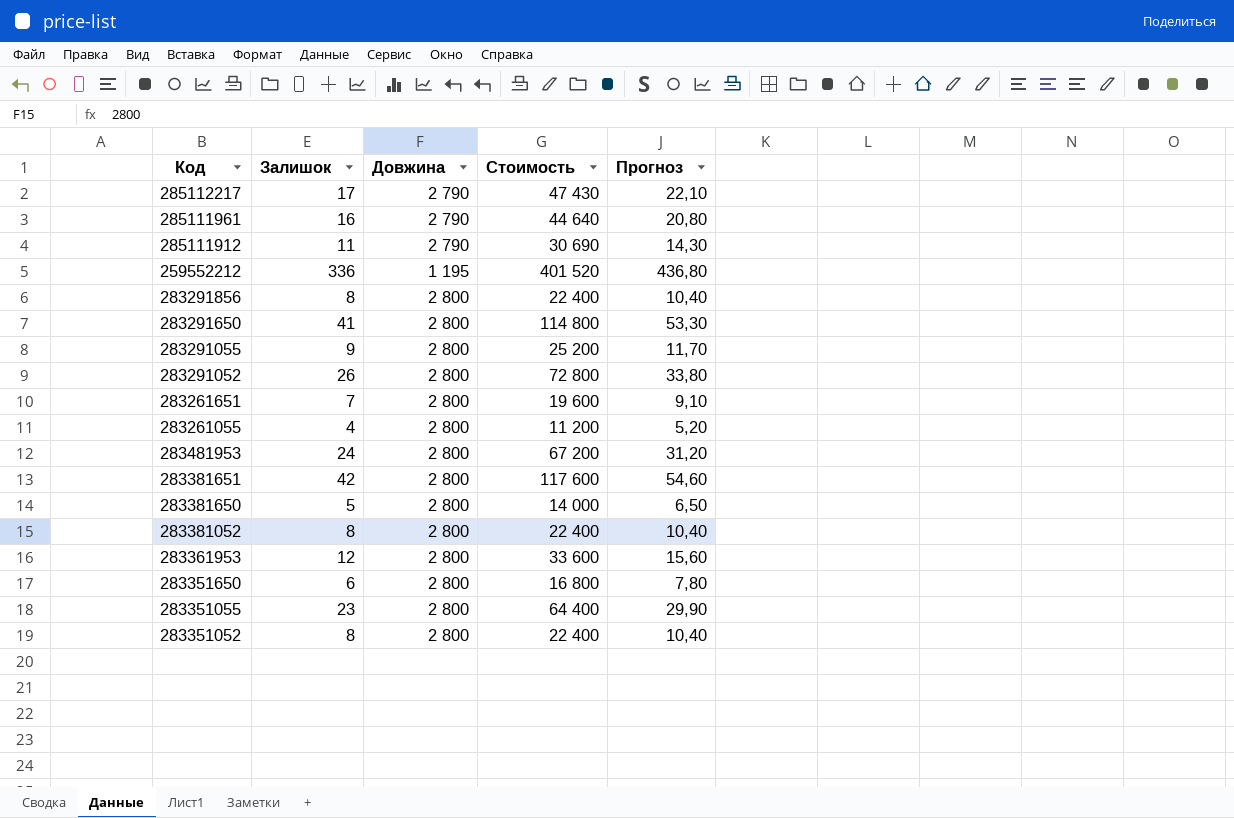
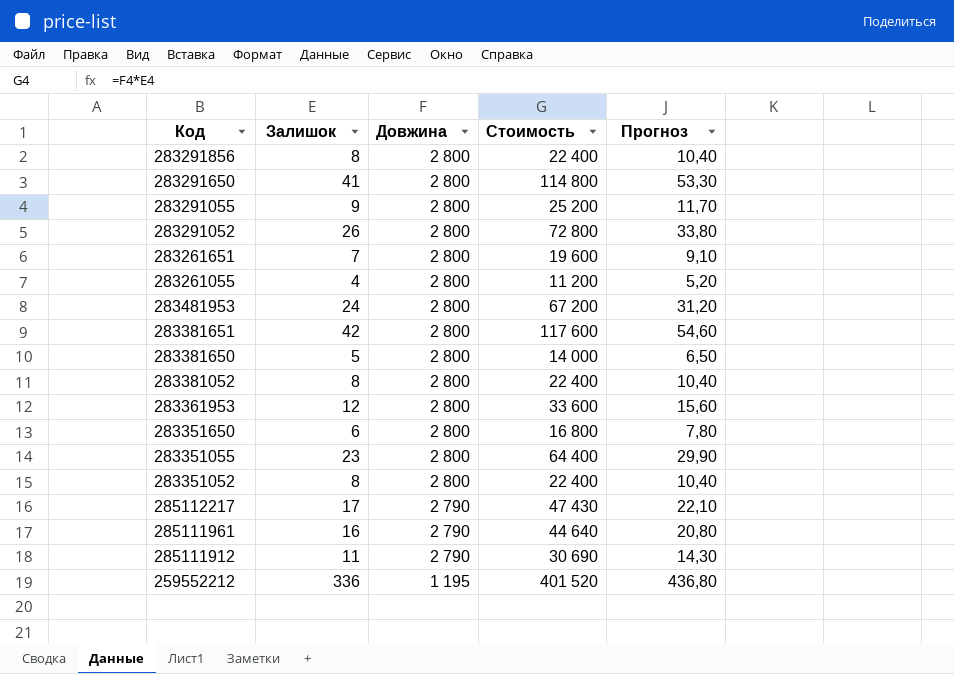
row order: none -> Довжина descending

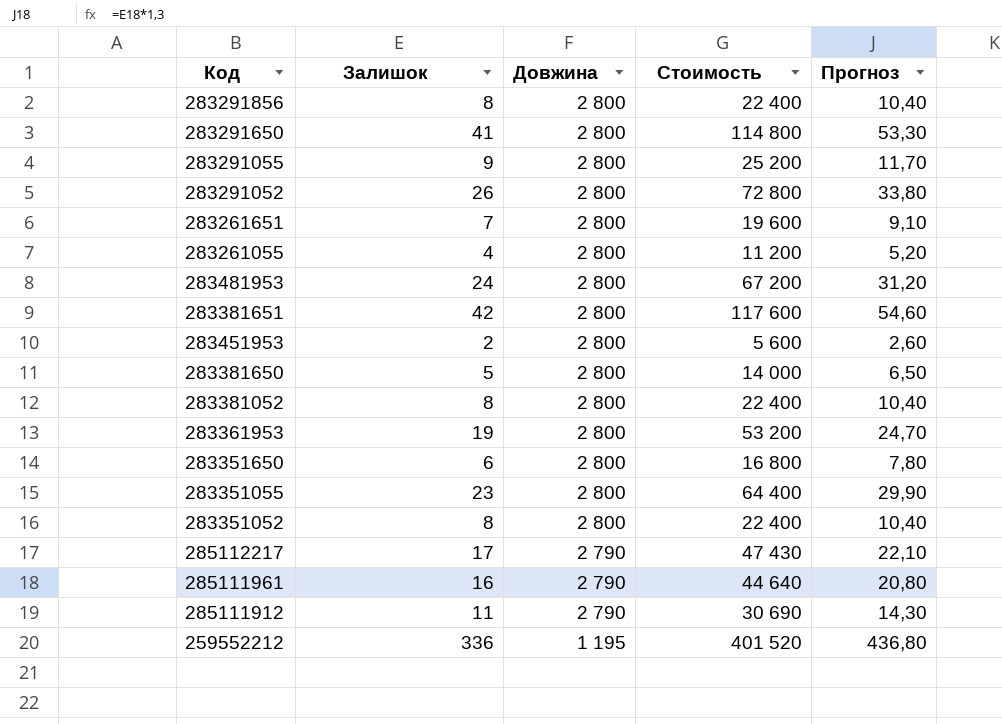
row 283451953: none -> 2 | 2 800 | 5 600 | 2,60
283361953 | Залишок: 12 -> 19
283361953 | Стоимость: 33 600 -> 53 200
283361953 | Прогноз: 15,60 -> 24,70

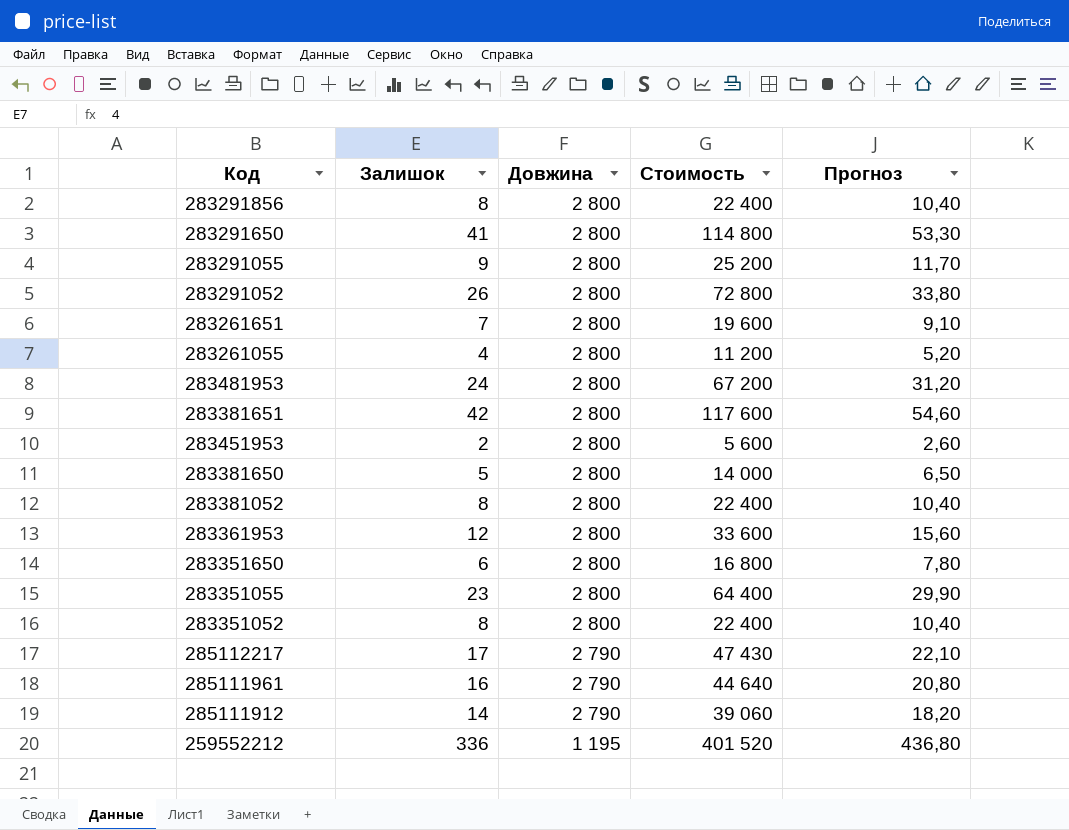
283361953 | Залишок: 19 -> 12
283361953 | Стоимость: 53 200 -> 33 600
283361953 | Прогноз: 24,70 -> 15,60
285111912 | Залишок: 11 -> 14
285111912 | Стоимость: 30 690 -> 39 060
285111912 | Прогноз: 14,30 -> 18,20

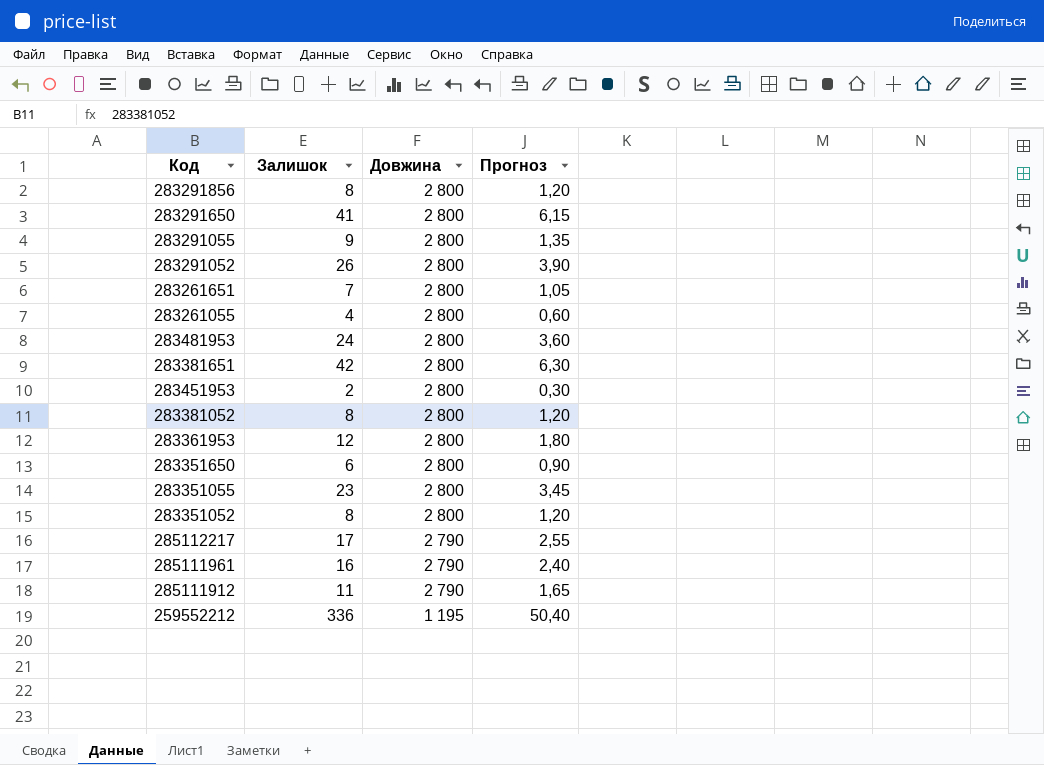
column Стоимость | formula: [Залишок] * [Довжина] -> none
column Прогноз | formula: [Залишок] * 1,3 -> [Залишок] * 0,15
row 283381650: 5 | 2 800 | 14 000 | 6,50 -> none
285111912 | Залишок: 14 -> 11

